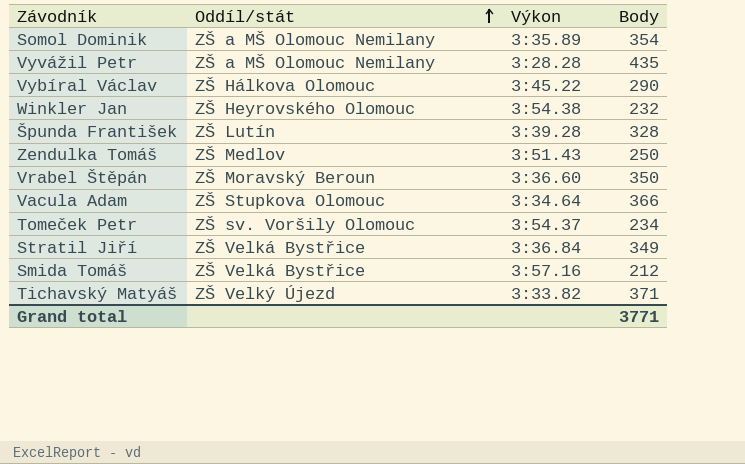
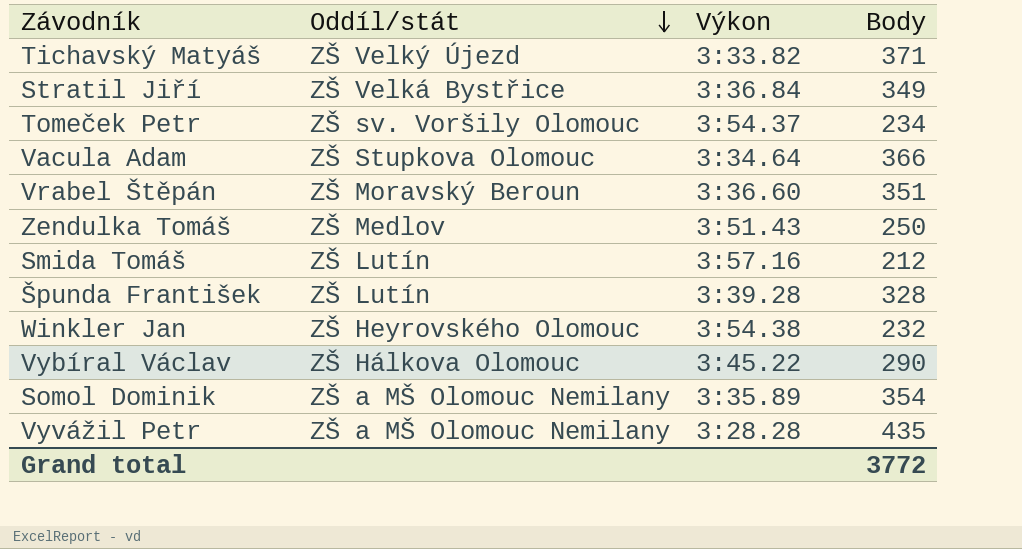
row order: Oddíl/stát ascending -> Oddíl/stát descending
Vrabel Štěpán | Body: 350 -> 351
Smida Tomáš | Oddíl/stát: ZŠ Velká Bystřice -> ZŠ Lutín
Grand total | Body: 3771 -> 3772

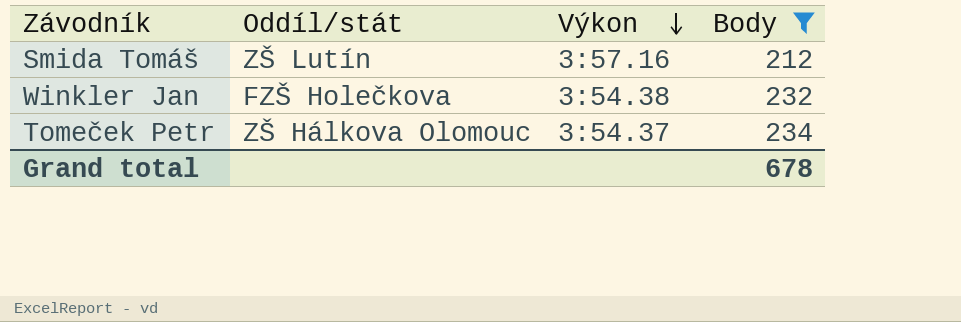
filter: none -> Body <= 234
row order: Oddíl/stát descending -> Výkon descending
Winkler Jan | Oddíl/stát: ZŠ Heyrovského Olomouc -> FZŠ Holečkova
Tomeček Petr | Oddíl/stát: ZŠ sv. Voršily Olomouc -> ZŠ Hálkova Olomouc
Grand total | Body: 3772 -> 678

